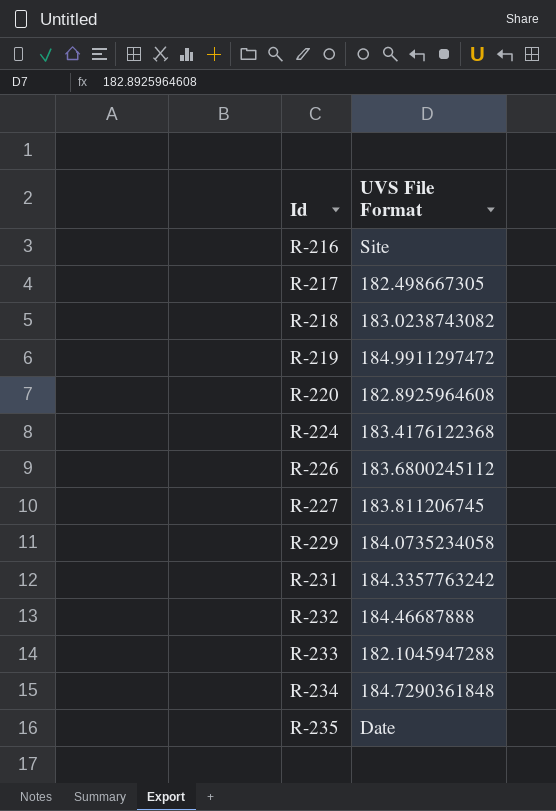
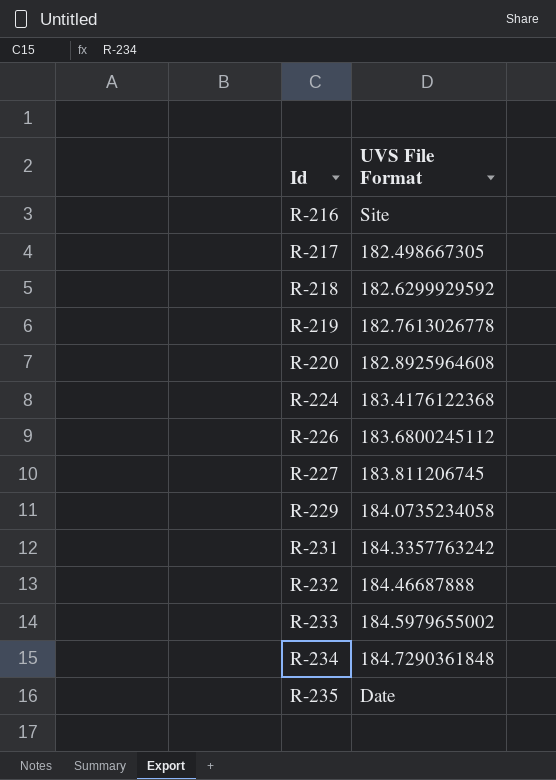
R-218 | UVS File Format: 183.0238743082 -> 182.6299929592
R-219 | UVS File Format: 184.9911297472 -> 182.7613026778
R-233 | UVS File Format: 182.1045947288 -> 184.5979655002

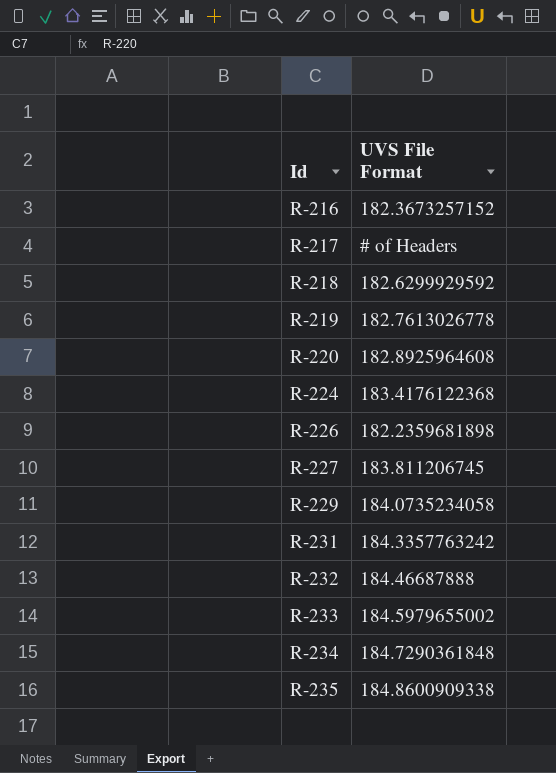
R-216 | UVS File Format: Site -> 182.3673257152
R-217 | UVS File Format: 182.498667305 -> # of Headers
R-226 | UVS File Format: 183.6800245112 -> 182.2359681898
R-235 | UVS File Format: Date -> 184.8600909338

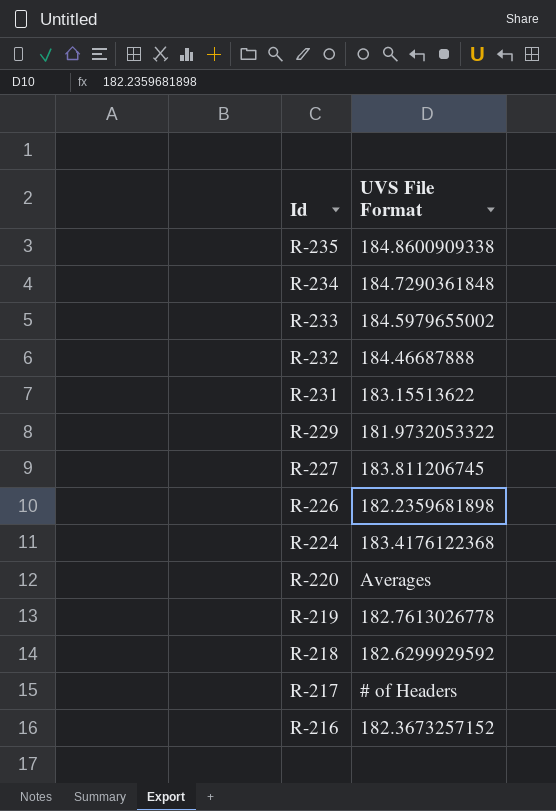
row order: Id ascending -> Id descending
R-231 | UVS File Format: 184.3357763242 -> 183.15513622
R-229 | UVS File Format: 184.0735234058 -> 181.9732053322
R-220 | UVS File Format: 182.8925964608 -> Averages

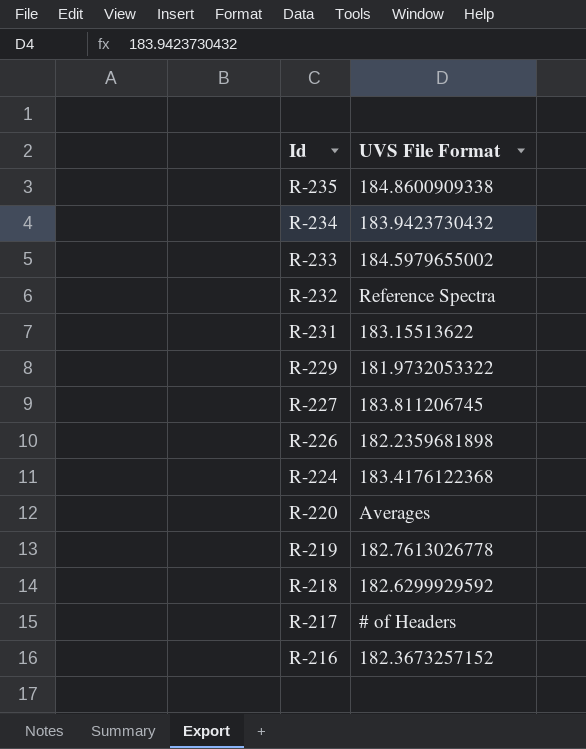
R-234 | UVS File Format: 184.7290361848 -> 183.9423730432
R-232 | UVS File Format: 184.46687888 -> Reference Spectra

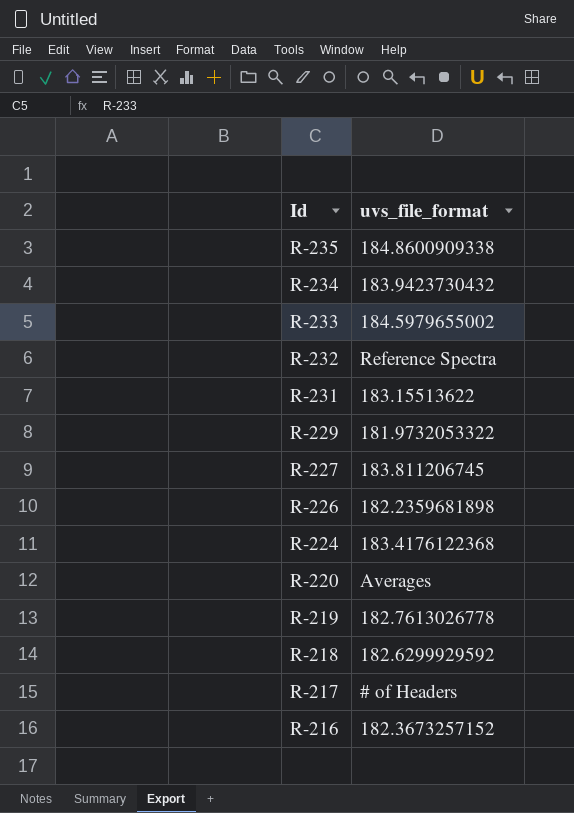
column name: UVS File Format -> uvs_file_format

